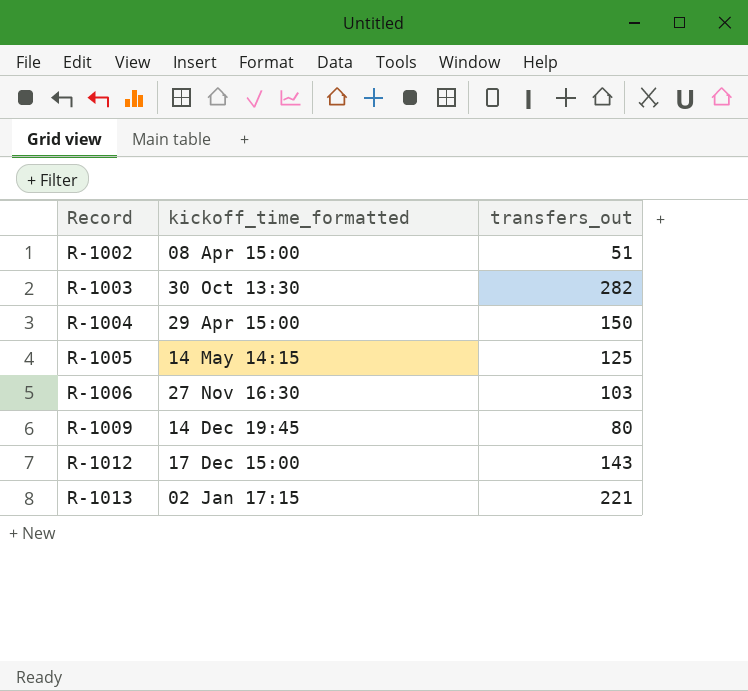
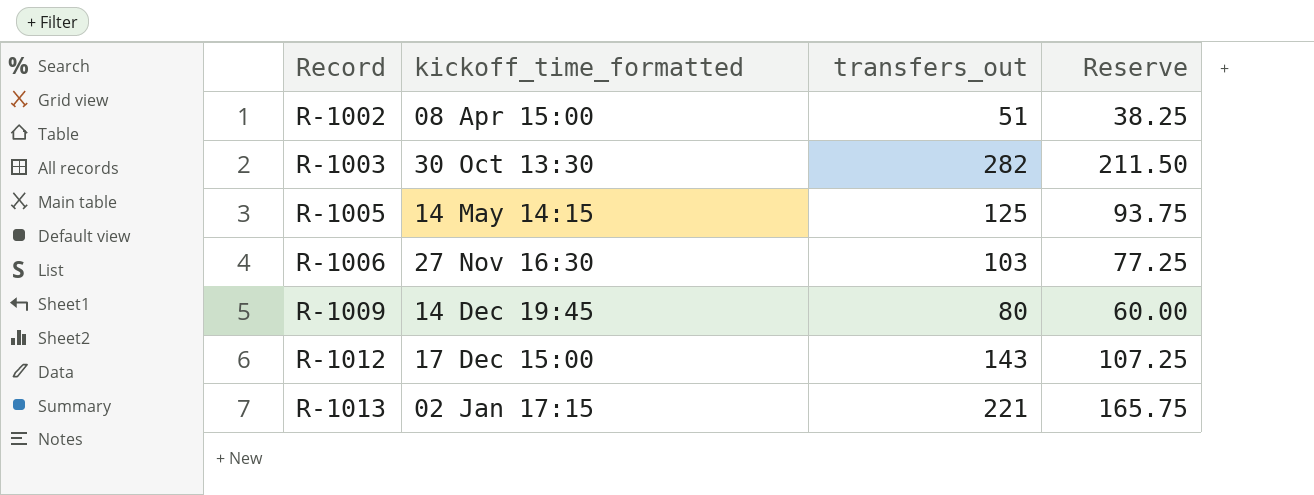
column Reserve | formula: none -> [transfers_out] * 0.75
row R-1004: 29 Apr 15:00 | 150 -> none

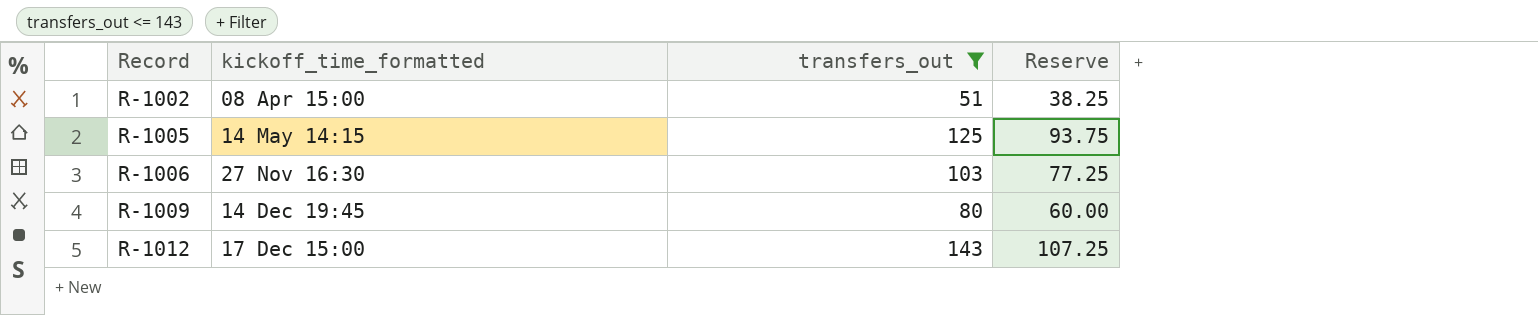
filter: none -> transfers_out <= 143

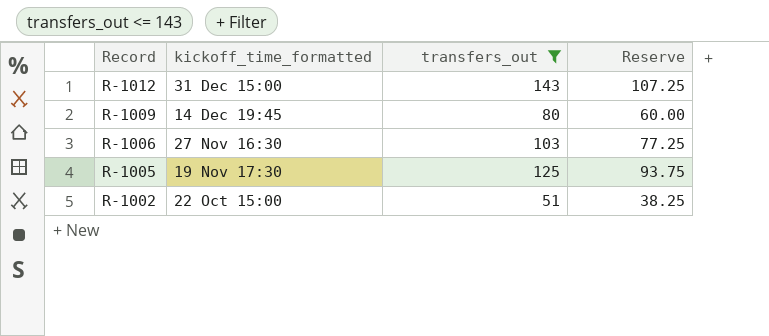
row order: Record ascending -> Record descending
R-1012 | kickoff_time_formatted: 17 Dec 15:00 -> 31 Dec 15:00
R-1005 | kickoff_time_formatted: 14 May 14:15 -> 19 Nov 17:30
R-1002 | kickoff_time_formatted: 08 Apr 15:00 -> 22 Oct 15:00

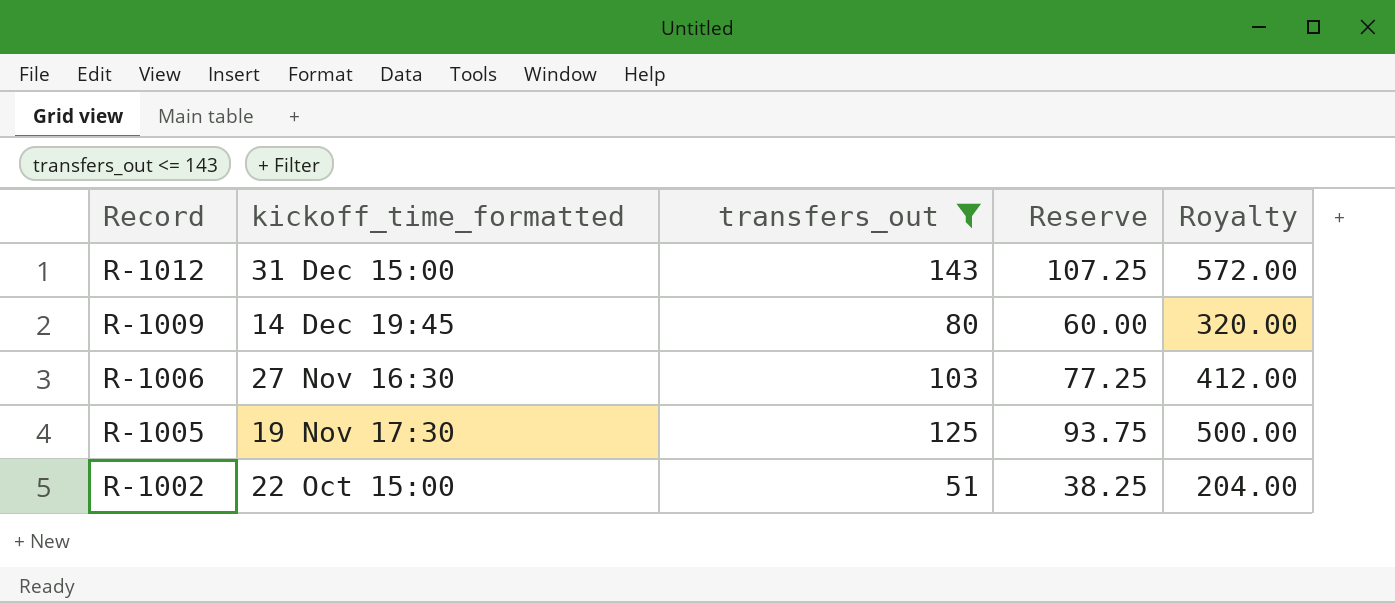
column Royalty | formula: none -> [transfers_out] * 4

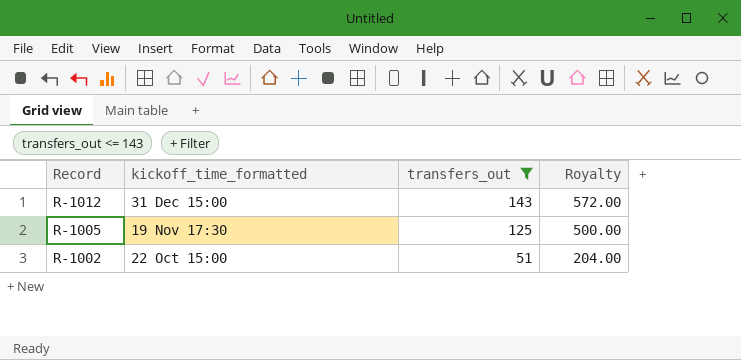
column Reserve | formula: [transfers_out] * 0.75 -> none
row R-1009: 14 Dec 19:45 | 80 | 60.00 | 320.00 -> none
row R-1006: 27 Nov 16:30 | 103 | 77.25 | 412.00 -> none

